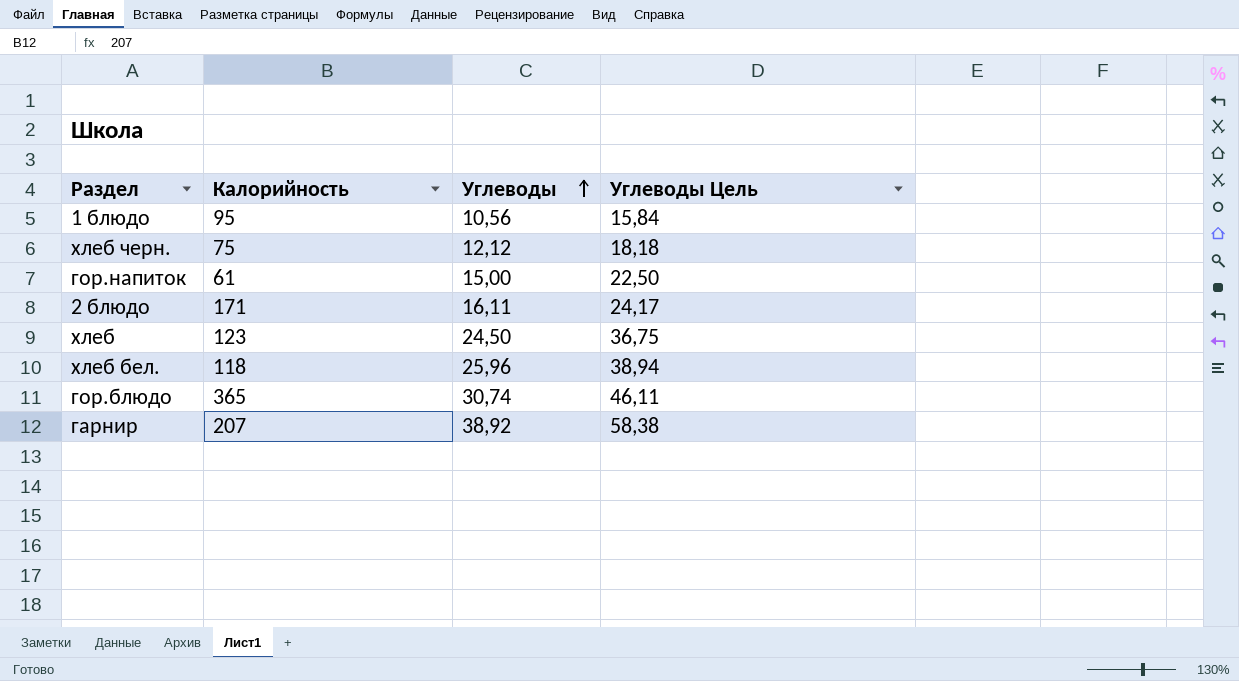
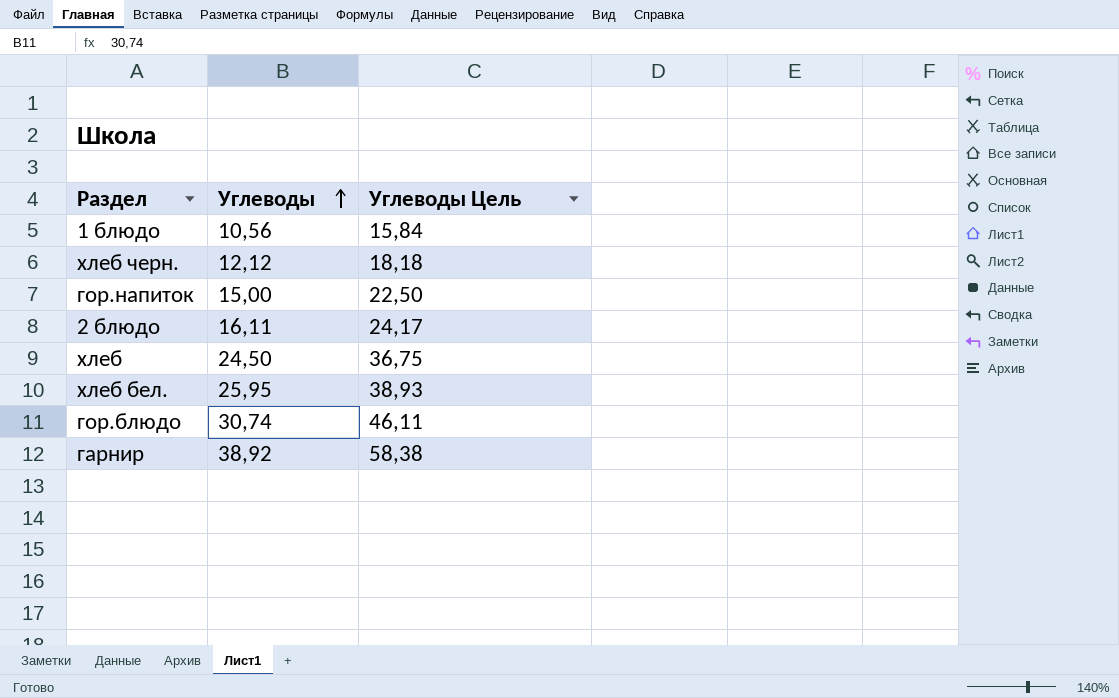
column Калорийность | position: 2 -> none
хлеб бел. | Углеводы: 25,96 -> 25,95
хлеб бел. | Углеводы Цель: 38,94 -> 38,93

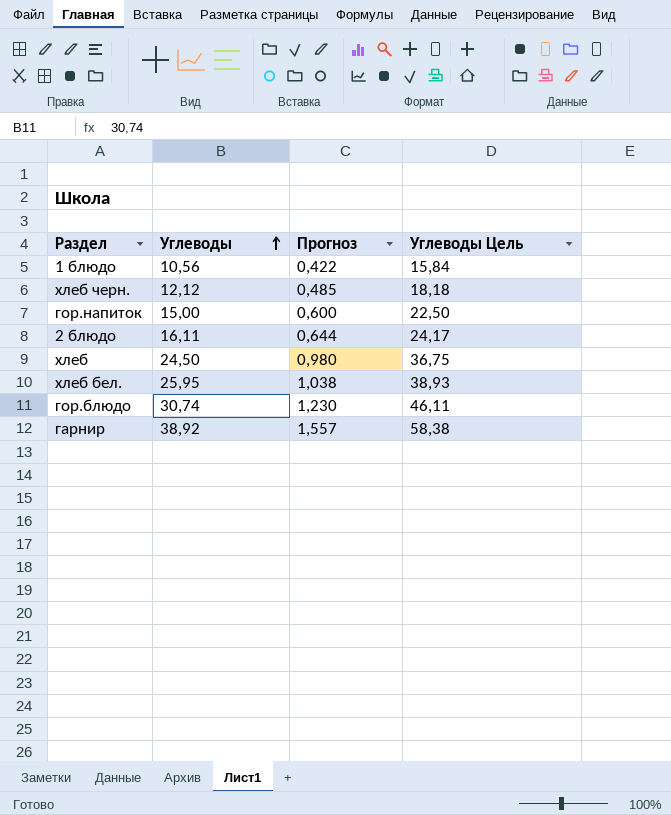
column Прогноз | formula: none -> [Углеводы] * 0,04

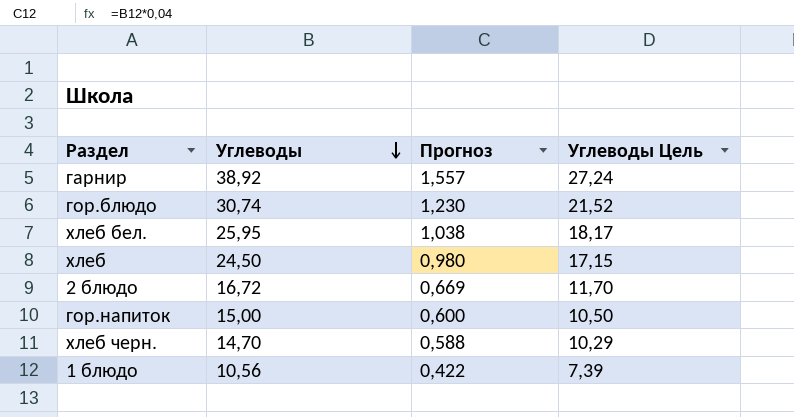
row order: Углеводы ascending -> Углеводы descending
column Углеводы Цель | formula: [Углеводы] * 1,5 -> [Углеводы] * 0,7
2 блюдо | Углеводы: 16,11 -> 16,72
2 блюдо | Прогноз: 0,644 -> 0,669
хлеб черн. | Углеводы: 12,12 -> 14,70
хлеб черн. | Прогноз: 0,485 -> 0,588

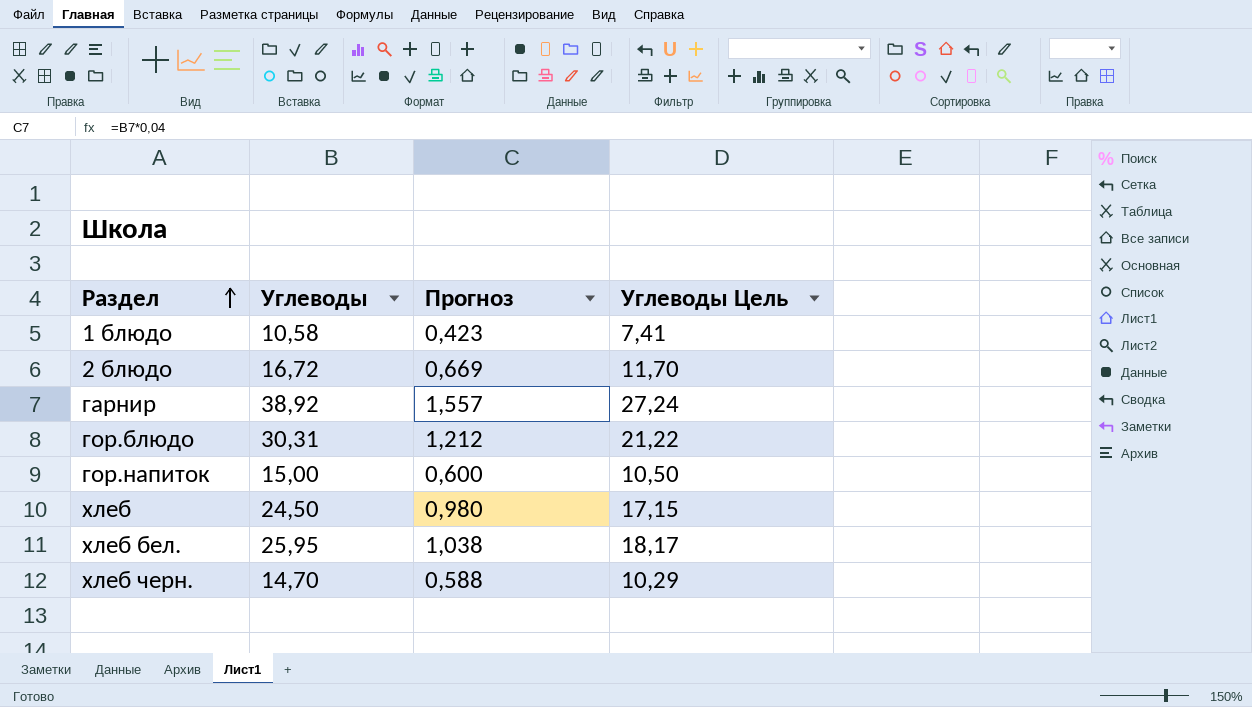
row order: Углеводы descending -> Раздел ascending
1 блюдо | Углеводы: 10,56 -> 10,58
1 блюдо | Прогноз: 0,422 -> 0,423
1 блюдо | Углеводы Цель: 7,39 -> 7,41
гор.блюдо | Углеводы: 30,74 -> 30,31
гор.блюдо | Прогноз: 1,230 -> 1,212
гор.блюдо | Углеводы Цель: 21,52 -> 21,22

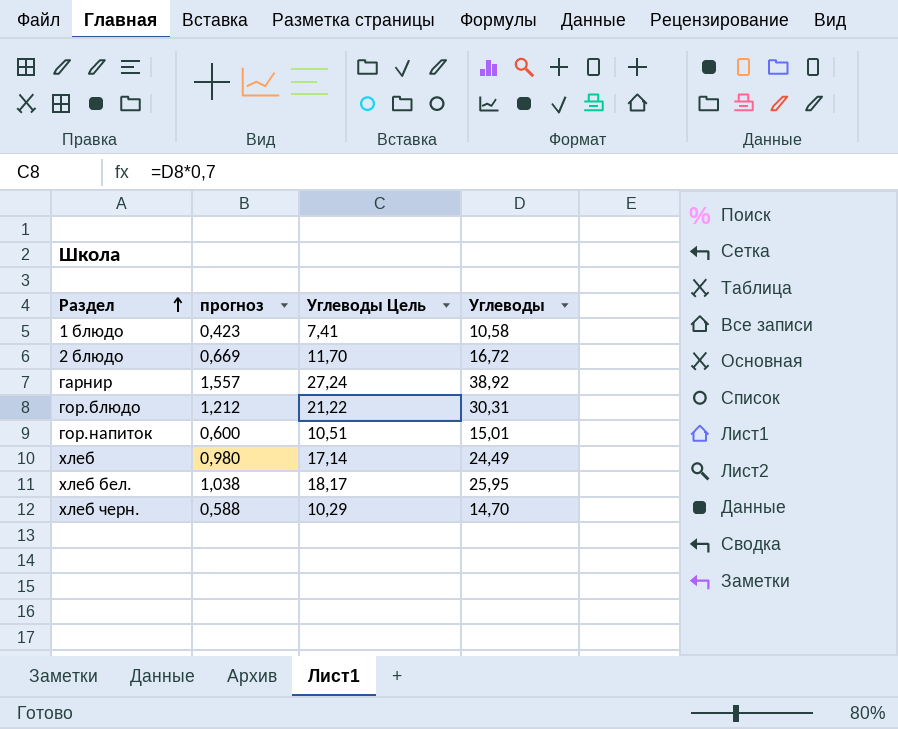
column name: Прогноз -> прогноз
column Углеводы | position: 2 -> 4
гор.напиток | Углеводы Цель: 10,50 -> 10,51
гор.напиток | Углеводы: 15,00 -> 15,01
хлеб | Углеводы Цель: 17,15 -> 17,14
хлеб | Углеводы: 24,50 -> 24,49

